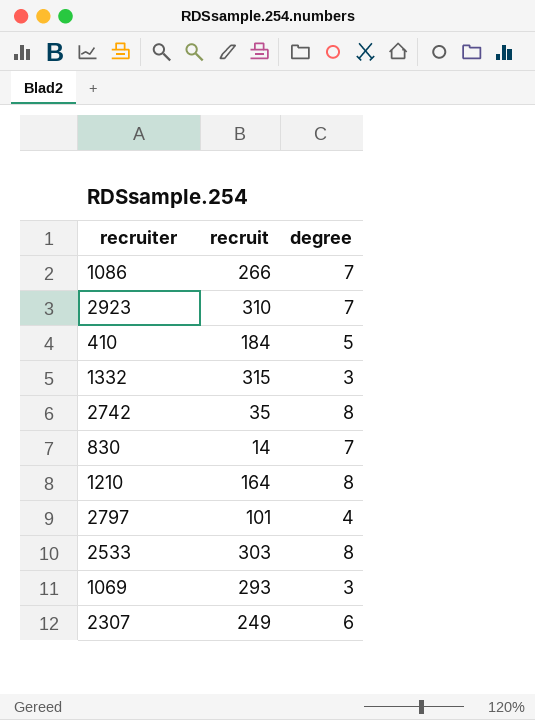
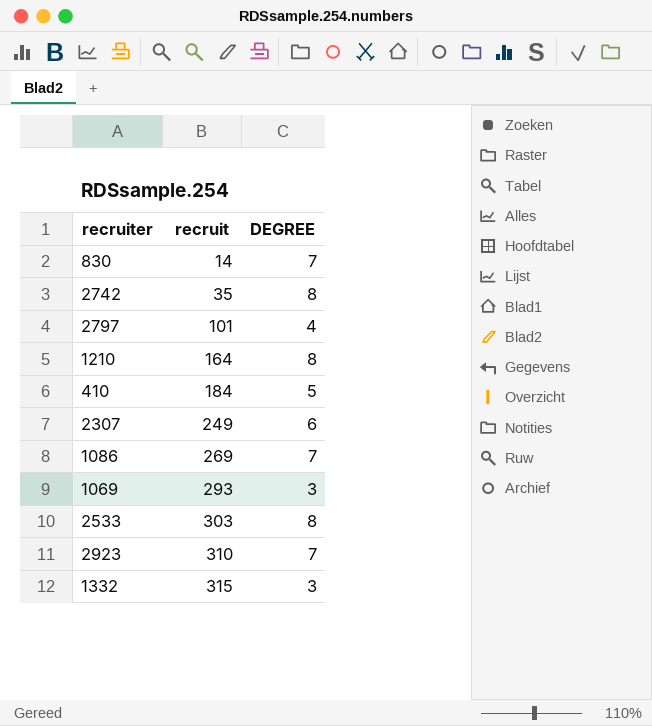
row order: none -> recruit ascending
column name: degree -> DEGREE
1086 | recruit: 266 -> 269

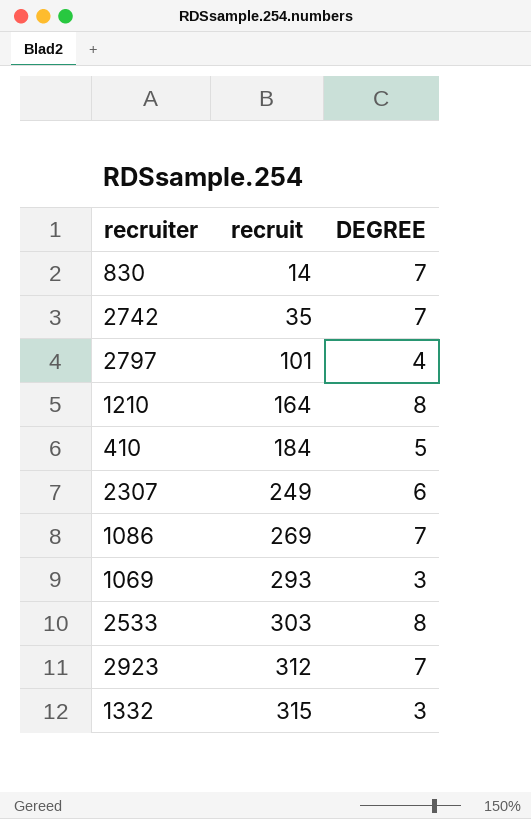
2742 | DEGREE: 8 -> 7
2923 | recruit: 310 -> 312

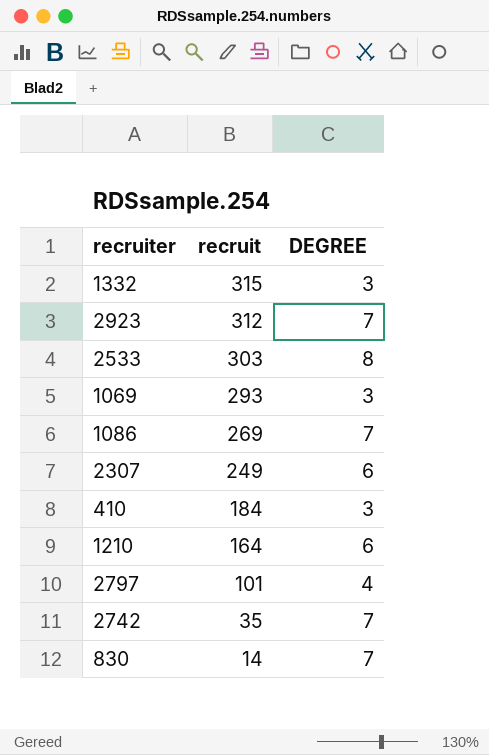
row order: recruit ascending -> recruit descending
410 | DEGREE: 5 -> 3
1210 | DEGREE: 8 -> 6

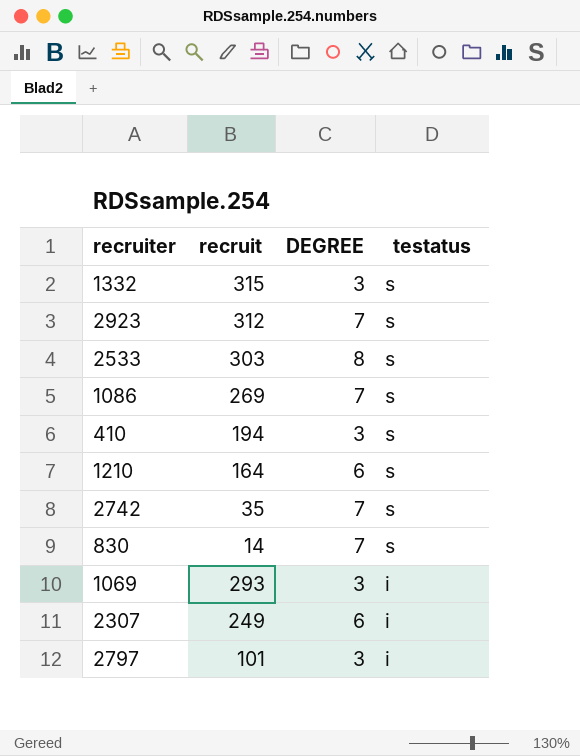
row order: recruit descending -> testatus descending
column testatus | position: none -> 4
410 | recruit: 184 -> 194
2797 | DEGREE: 4 -> 3

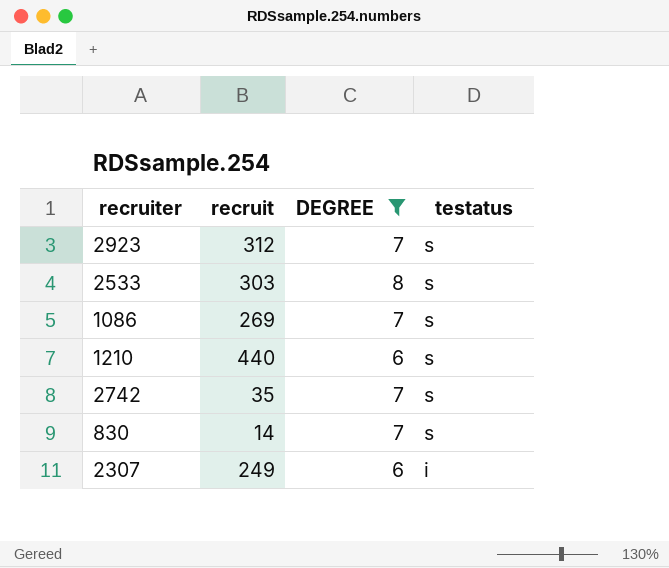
filter: none -> DEGREE != 3
1210 | recruit: 164 -> 440

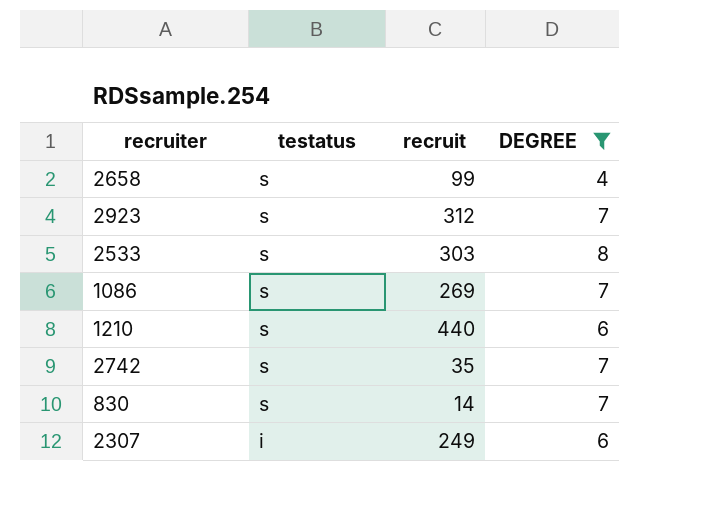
column testatus | position: 4 -> 2
row 2658: none -> s | 99 | 4

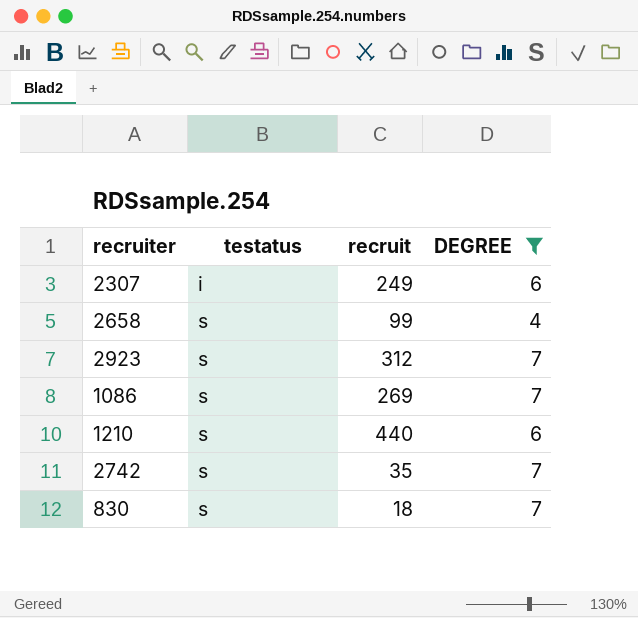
row order: testatus descending -> testatus ascending
row 2533: s | 303 | 8 -> none
830 | recruit: 14 -> 18

